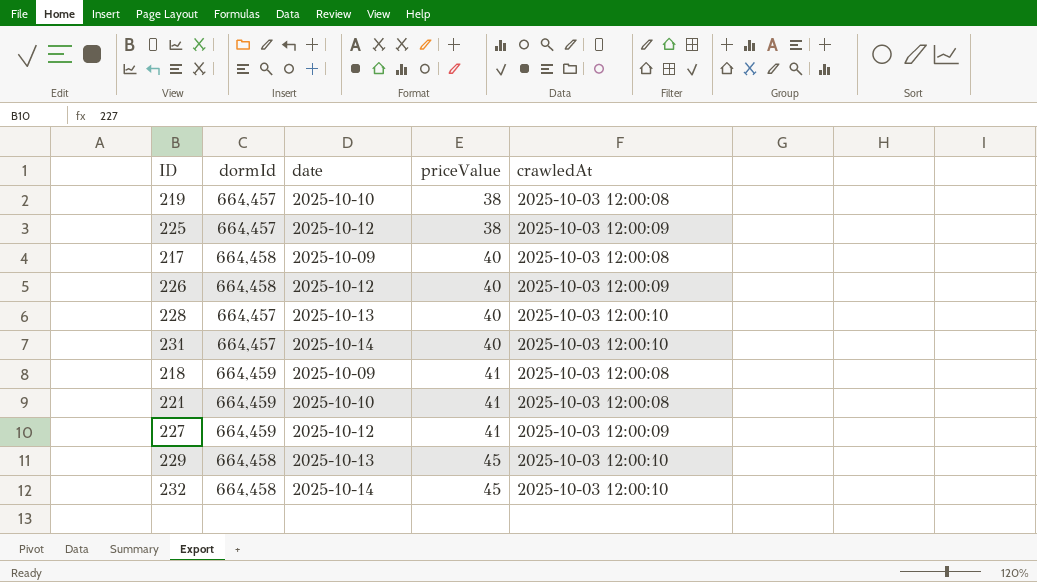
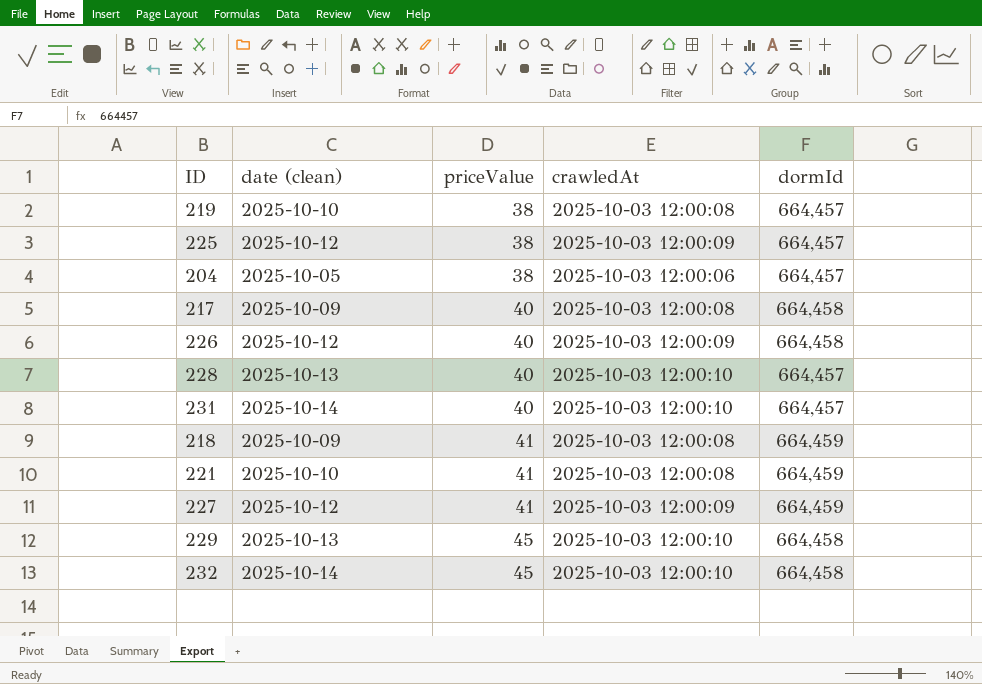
column name: date -> date (clean)
column dormId | position: 2 -> 5
row 204: none -> 2025-10-05 | 38 | 2025-10-03 12:00:06 | 664,457

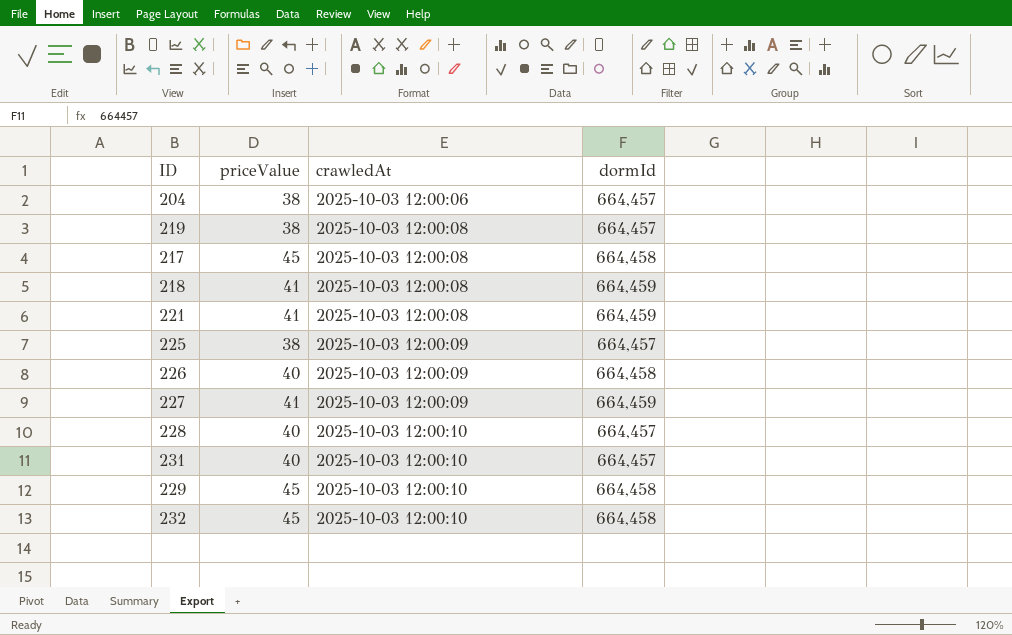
row order: priceValue ascending -> crawledAt ascending
column date (clean) | position: 2 -> none
217 | priceValue: 40 -> 45

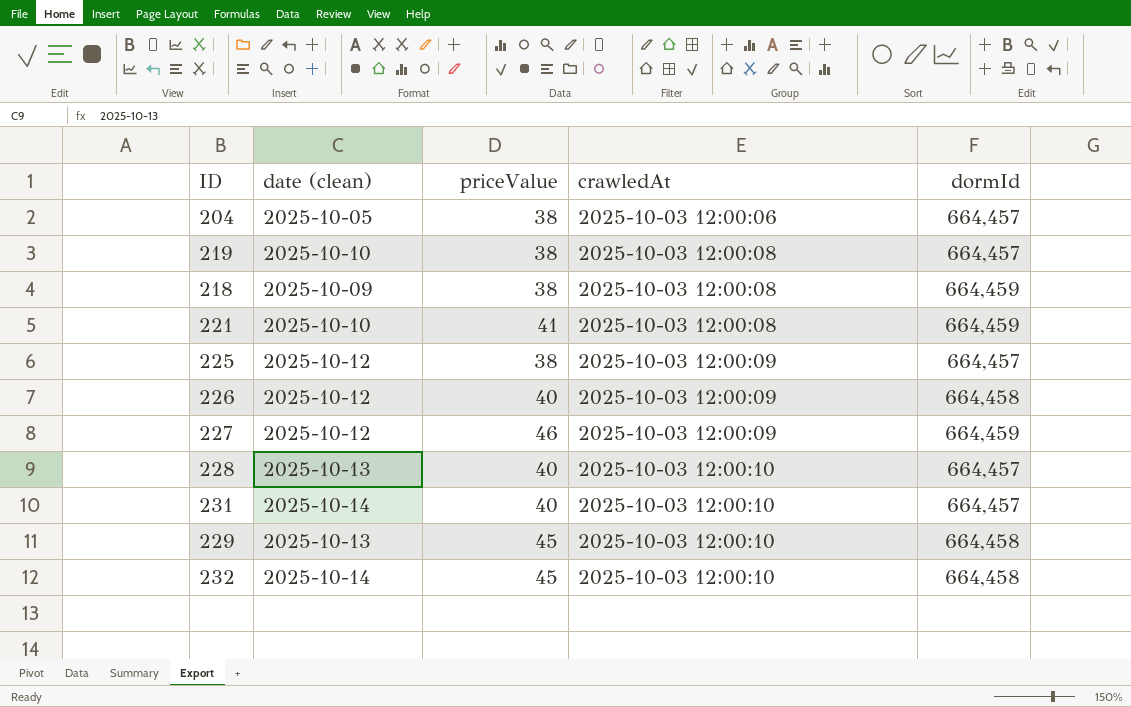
column date (clean) | position: none -> 2
row 217: 45 | 2025-10-03 12:00:08 | 664,458 -> none
218 | priceValue: 41 -> 38
227 | priceValue: 41 -> 46

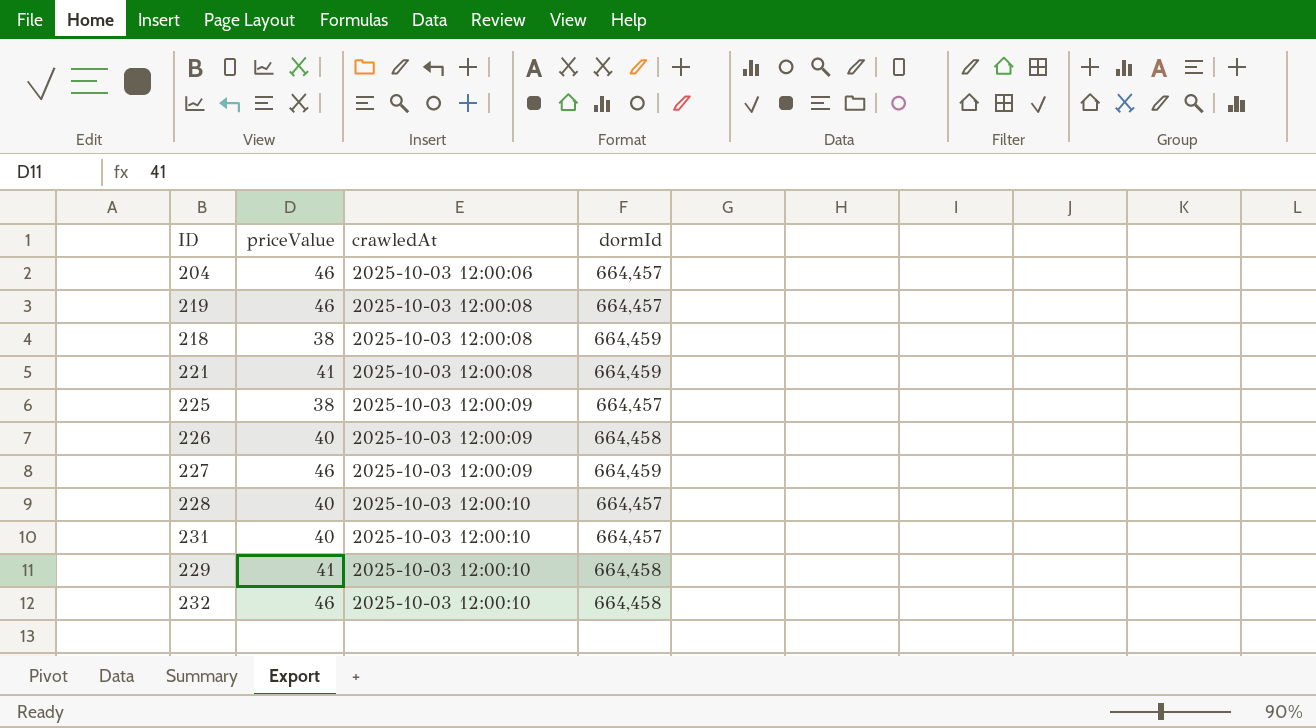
column date (clean) | position: 2 -> none
204 | priceValue: 38 -> 46
219 | priceValue: 38 -> 46
229 | priceValue: 45 -> 41
232 | priceValue: 45 -> 46

